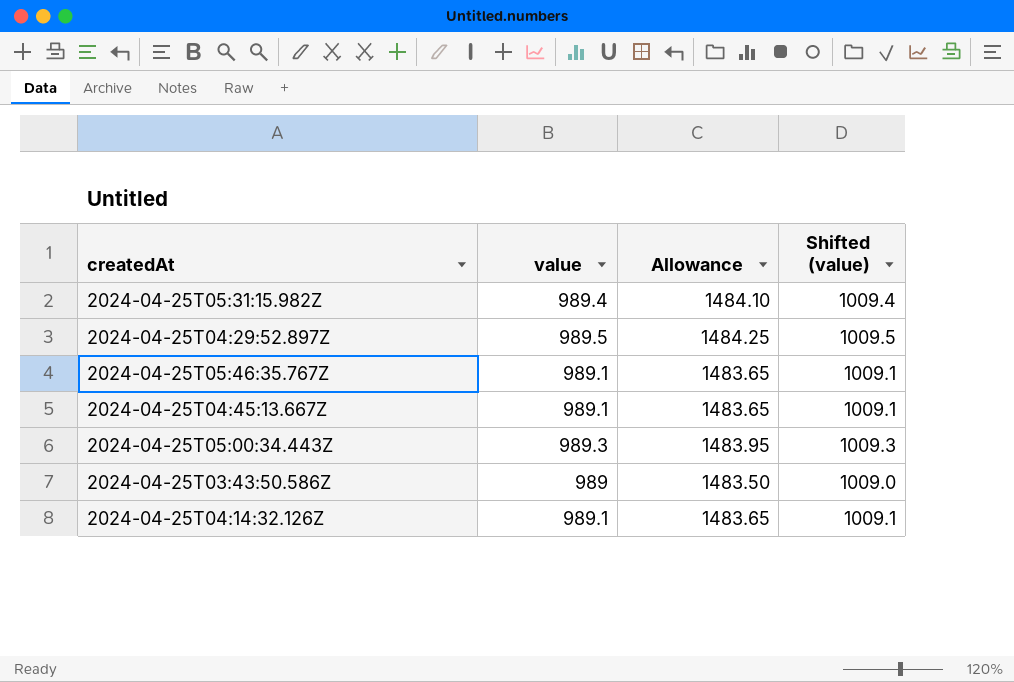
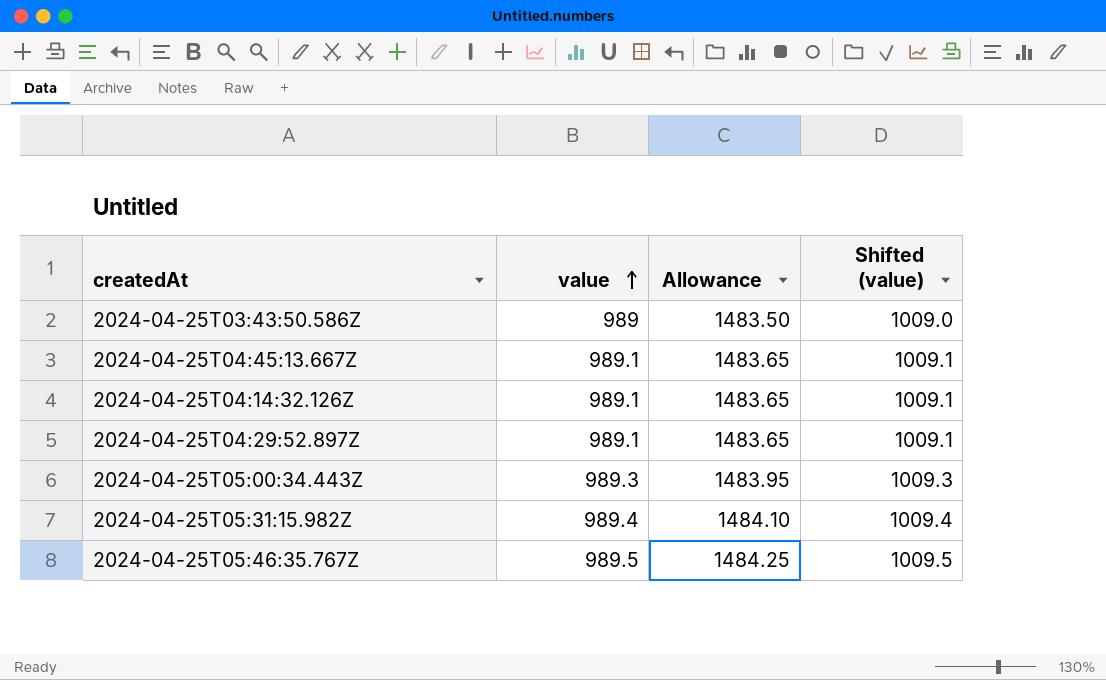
row order: none -> value ascending
2024-04-25T04:29:52.897Z | value: 989.5 -> 989.1
2024-04-25T04:29:52.897Z | Allowance: 1484.25 -> 1483.65
2024-04-25T04:29:52.897Z | Shifted (value): 1009.5 -> 1009.1
2024-04-25T05:46:35.767Z | value: 989.1 -> 989.5
2024-04-25T05:46:35.767Z | Allowance: 1483.65 -> 1484.25
2024-04-25T05:46:35.767Z | Shifted (value): 1009.1 -> 1009.5

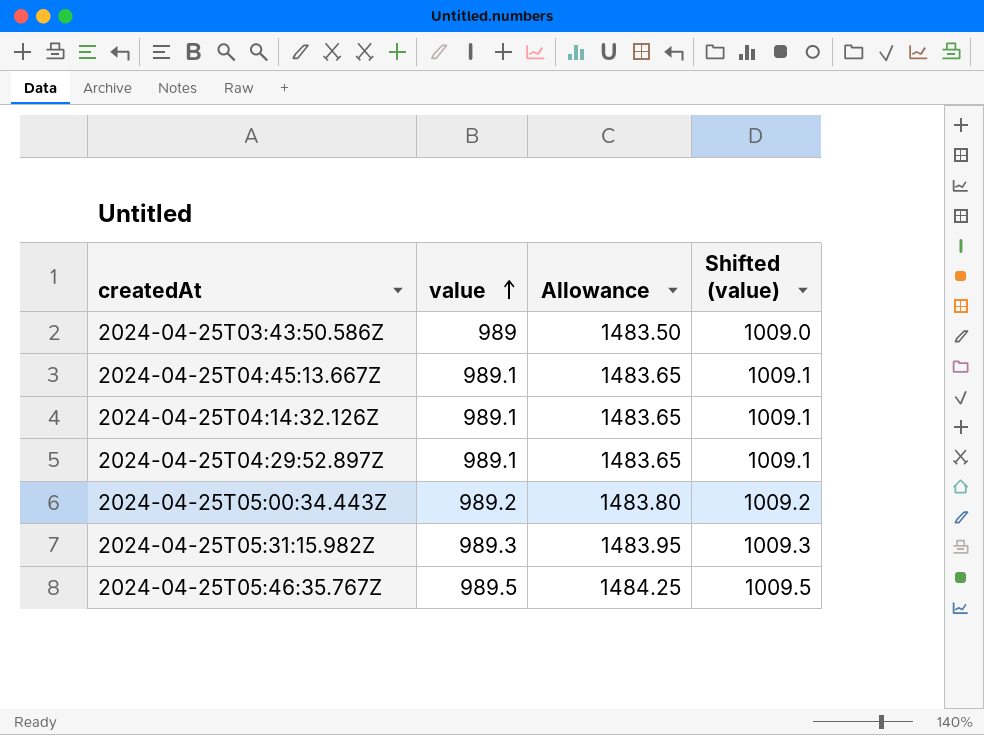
2024-04-25T05:00:34.443Z | value: 989.3 -> 989.2
2024-04-25T05:00:34.443Z | Allowance: 1483.95 -> 1483.80
2024-04-25T05:00:34.443Z | Shifted (value): 1009.3 -> 1009.2
2024-04-25T05:31:15.982Z | value: 989.4 -> 989.3
2024-04-25T05:31:15.982Z | Allowance: 1484.10 -> 1483.95
2024-04-25T05:31:15.982Z | Shifted (value): 1009.4 -> 1009.3

